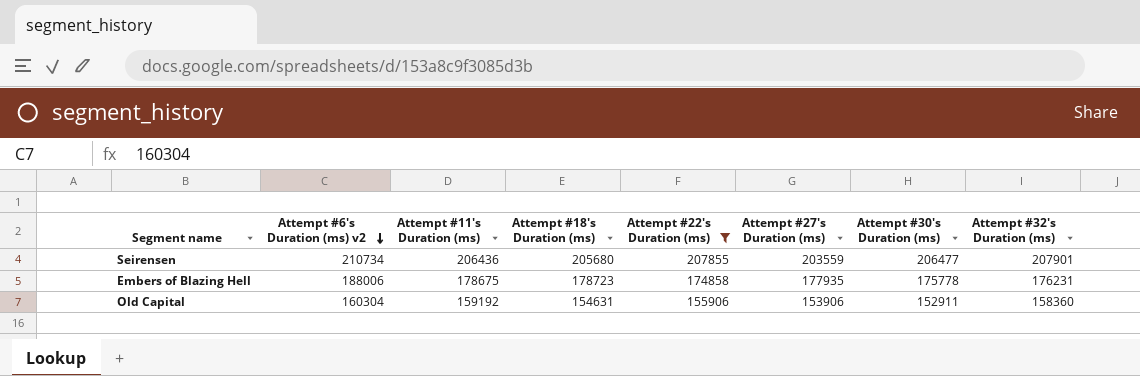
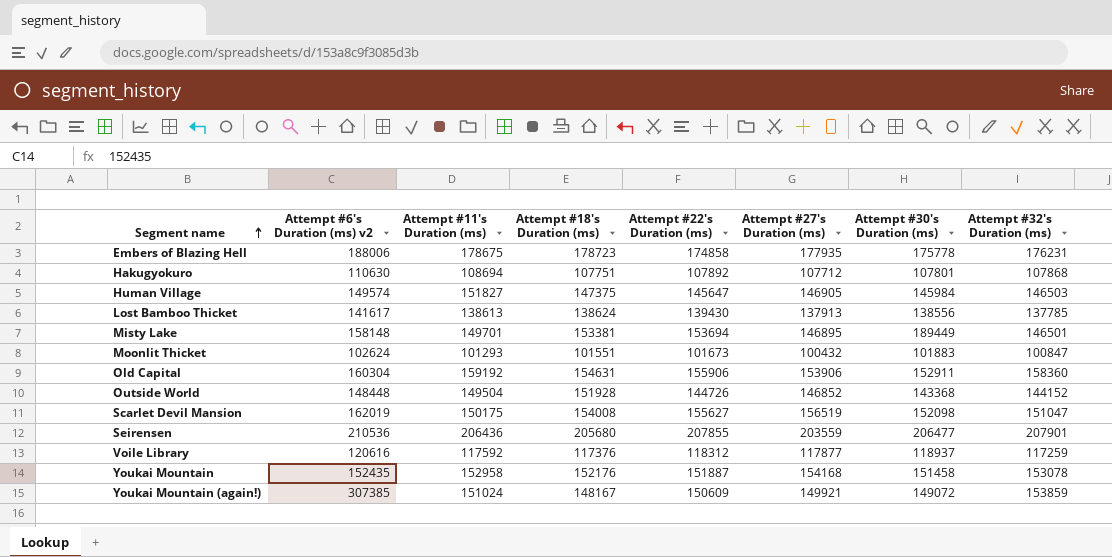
filter: Attempt #22's Duration (ms) >= 155906 -> none
row order: Attempt #6's Duration (ms) v2 descending -> Segment name ascending
Seirensen | Attempt #6's Duration (ms) v2: 210734 -> 210536

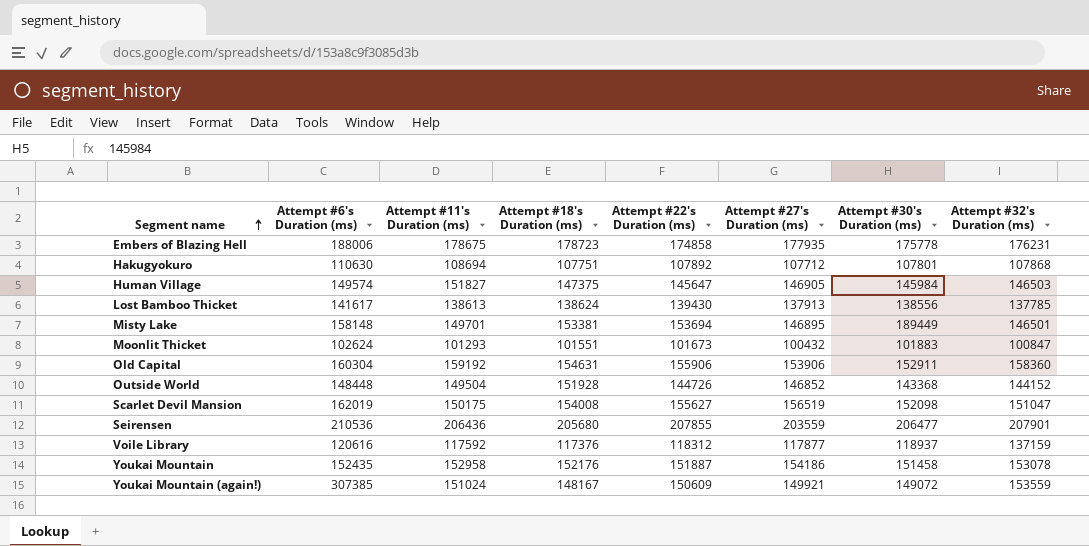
column name: Attempt #6's Duration (ms) v2 -> Attempt #6's Duration (ms)
Voile Library | Attempt #32's Duration (ms): 117259 -> 137159
Youkai Mountain | Attempt #27's Duration (ms): 154168 -> 154186
Youkai Mountain (again!) | Attempt #32's Duration (ms): 153859 -> 153559

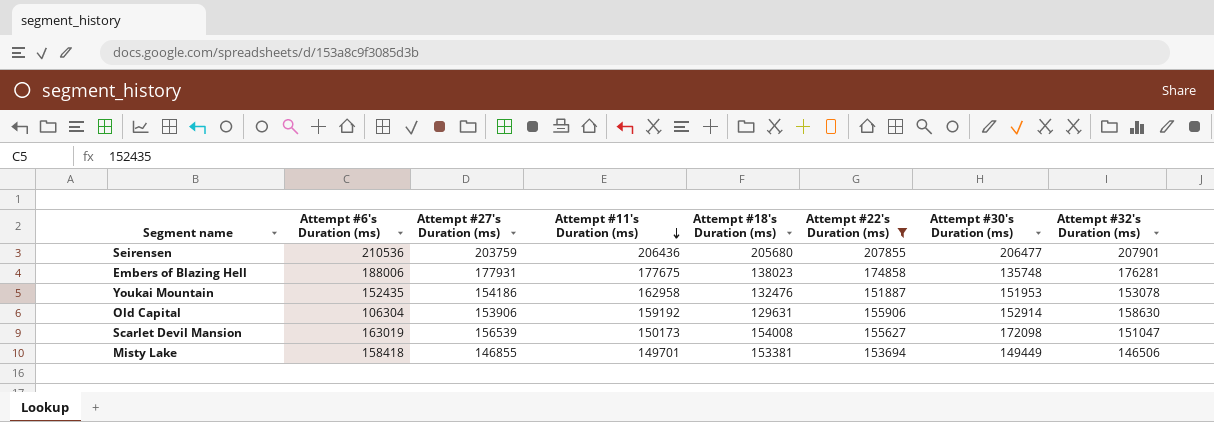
filter: none -> Attempt #22's Duration (ms) >= 151887
row order: Segment name ascending -> Attempt #11's Duration (ms) descending
column Attempt #27's Duration (ms) | position: 6 -> 3
Seirensen | Attempt #27's Duration (ms): 203559 -> 203759
Embers of Blazing Hell | Attempt #27's Duration (ms): 177935 -> 177931
Embers of Blazing Hell | Attempt #11's Duration (ms): 178675 -> 177675
Embers of Blazing Hell | Attempt #18's Duration (ms): 178723 -> 138023
Embers of Blazing Hell | Attempt #30's Duration (ms): 175778 -> 135748
Embers of Blazing Hell | Attempt #32's Duration (ms): 176231 -> 176281
Youkai Mountain | Attempt #11's Duration (ms): 152958 -> 162958
Youkai Mountain | Attempt #18's Duration (ms): 152176 -> 132476
Youkai Mountain | Attempt #30's Duration (ms): 151458 -> 151953
Old Capital | Attempt #6's Duration (ms): 160304 -> 106304
Old Capital | Attempt #18's Duration (ms): 154631 -> 129631
Old Capital | Attempt #30's Duration (ms): 152911 -> 152914
Old Capital | Attempt #32's Duration (ms): 158360 -> 158630
Scarlet Devil Mansion | Attempt #6's Duration (ms): 162019 -> 163019
Scarlet Devil Mansion | Attempt #27's Duration (ms): 156519 -> 156539
Scarlet Devil Mansion | Attempt #11's Duration (ms): 150175 -> 150173
Scarlet Devil Mansion | Attempt #30's Duration (ms): 152098 -> 172098
Misty Lake | Attempt #6's Duration (ms): 158148 -> 158418
Misty Lake | Attempt #27's Duration (ms): 146895 -> 146855
Misty Lake | Attempt #30's Duration (ms): 189449 -> 149449
Misty Lake | Attempt #32's Duration (ms): 146501 -> 146506

